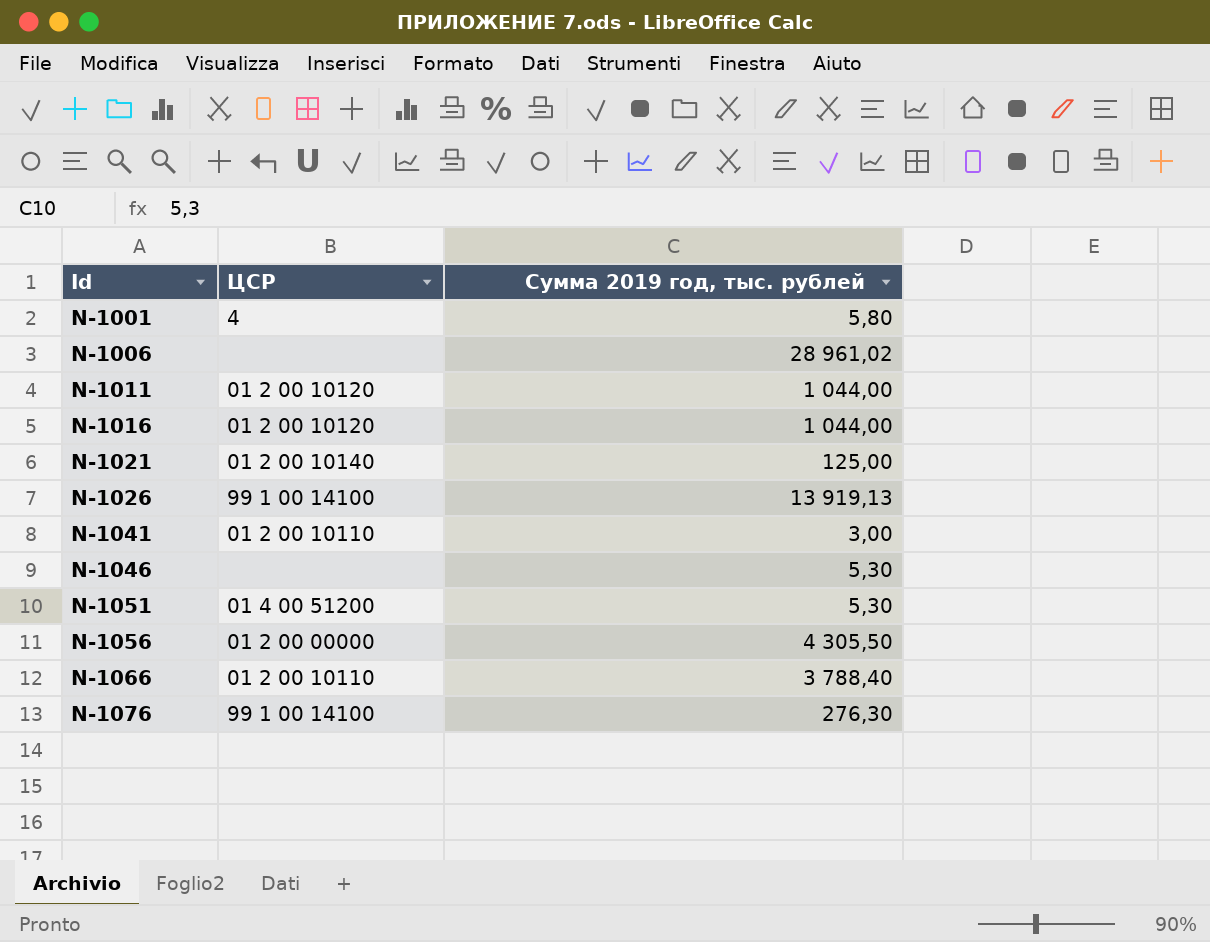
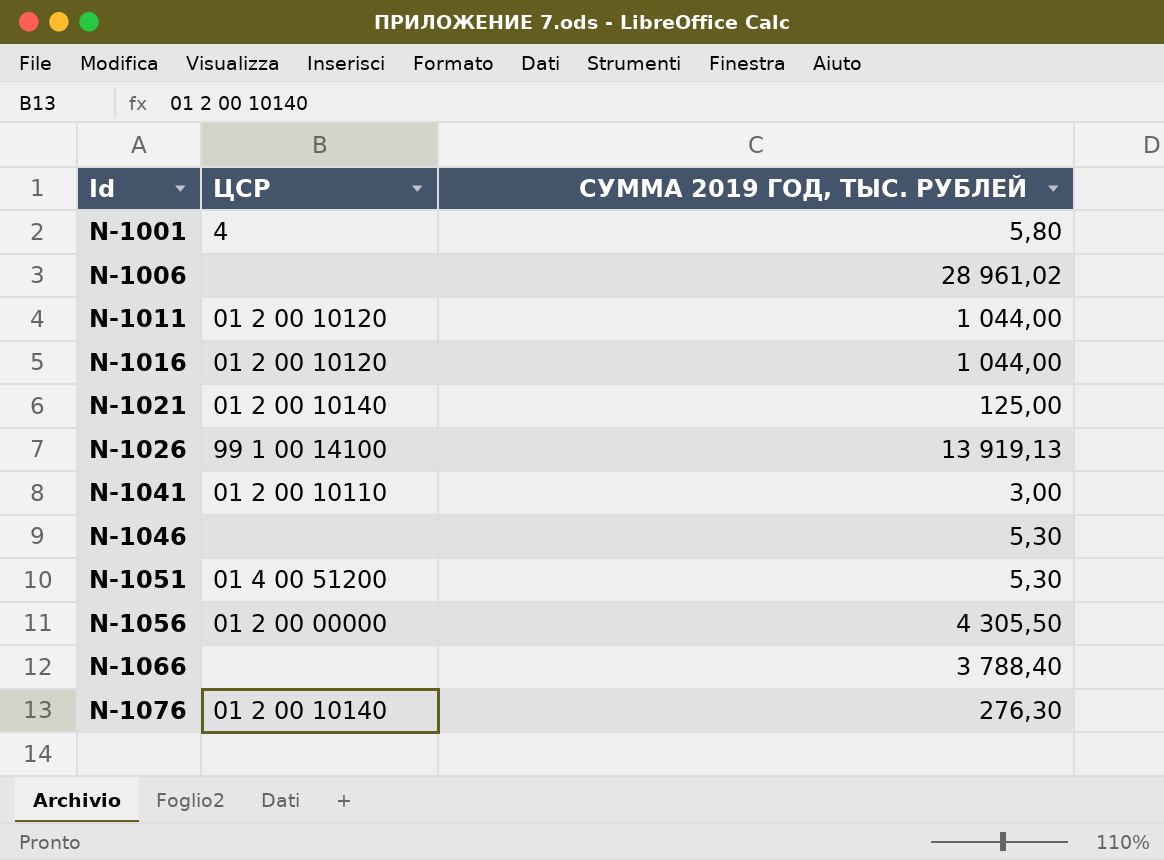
column name: Сумма 2019 год, тыс. рублей -> СУММА 2019 ГОД, ТЫС. РУБЛЕЙ
N-1066 | ЦСР: 01 2 00 10110 -> none
N-1076 | ЦСР: 99 1 00 14100 -> 01 2 00 10140

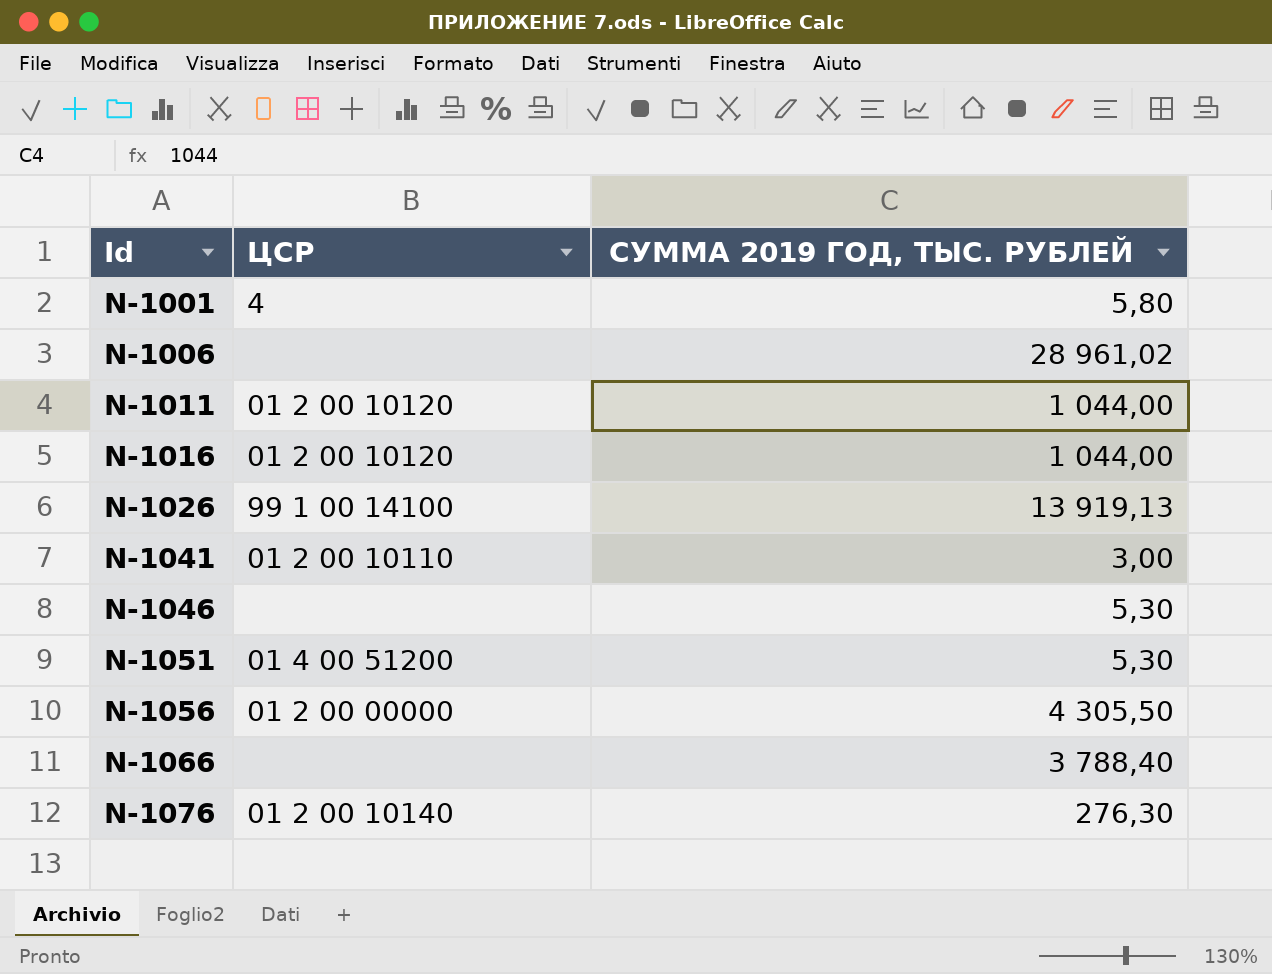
row N-1021: 01 2 00 10140 | 125,00 -> none

